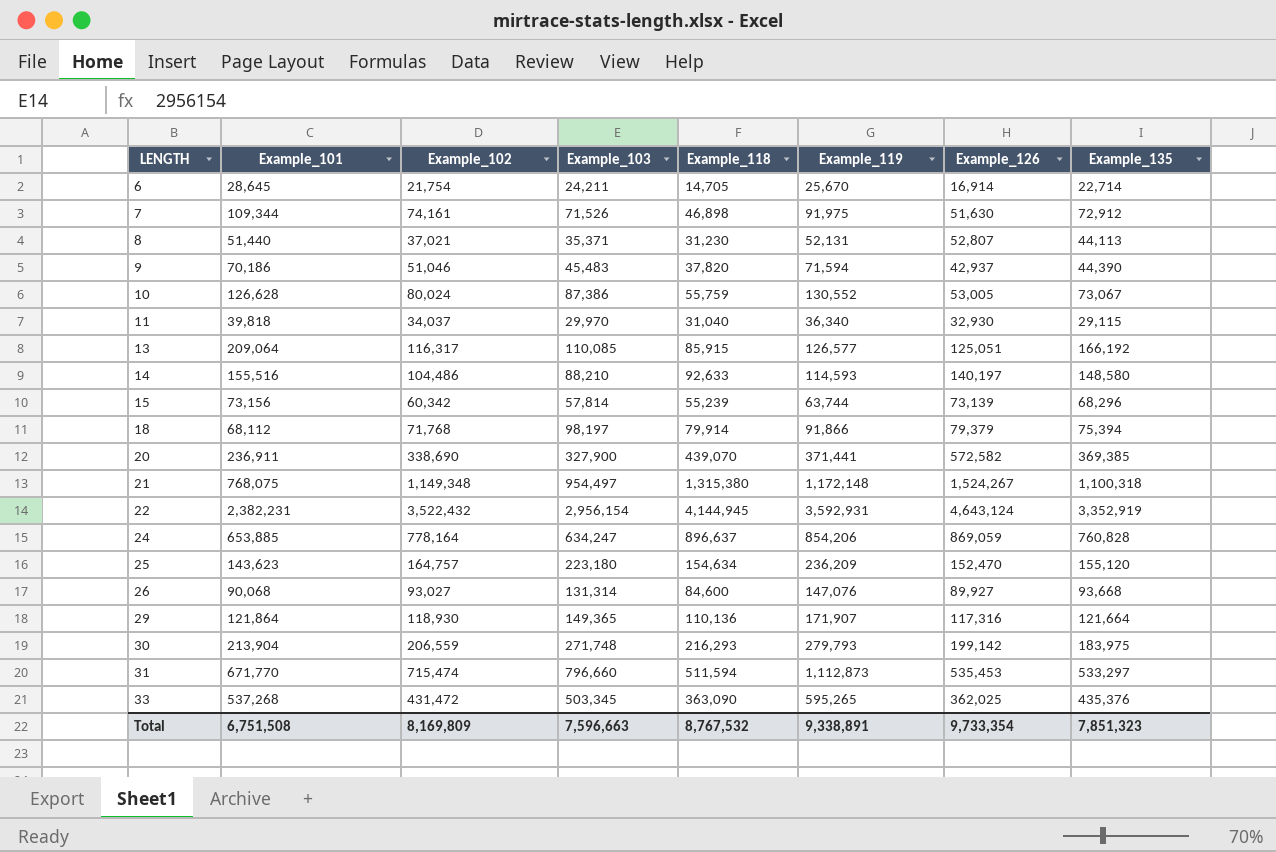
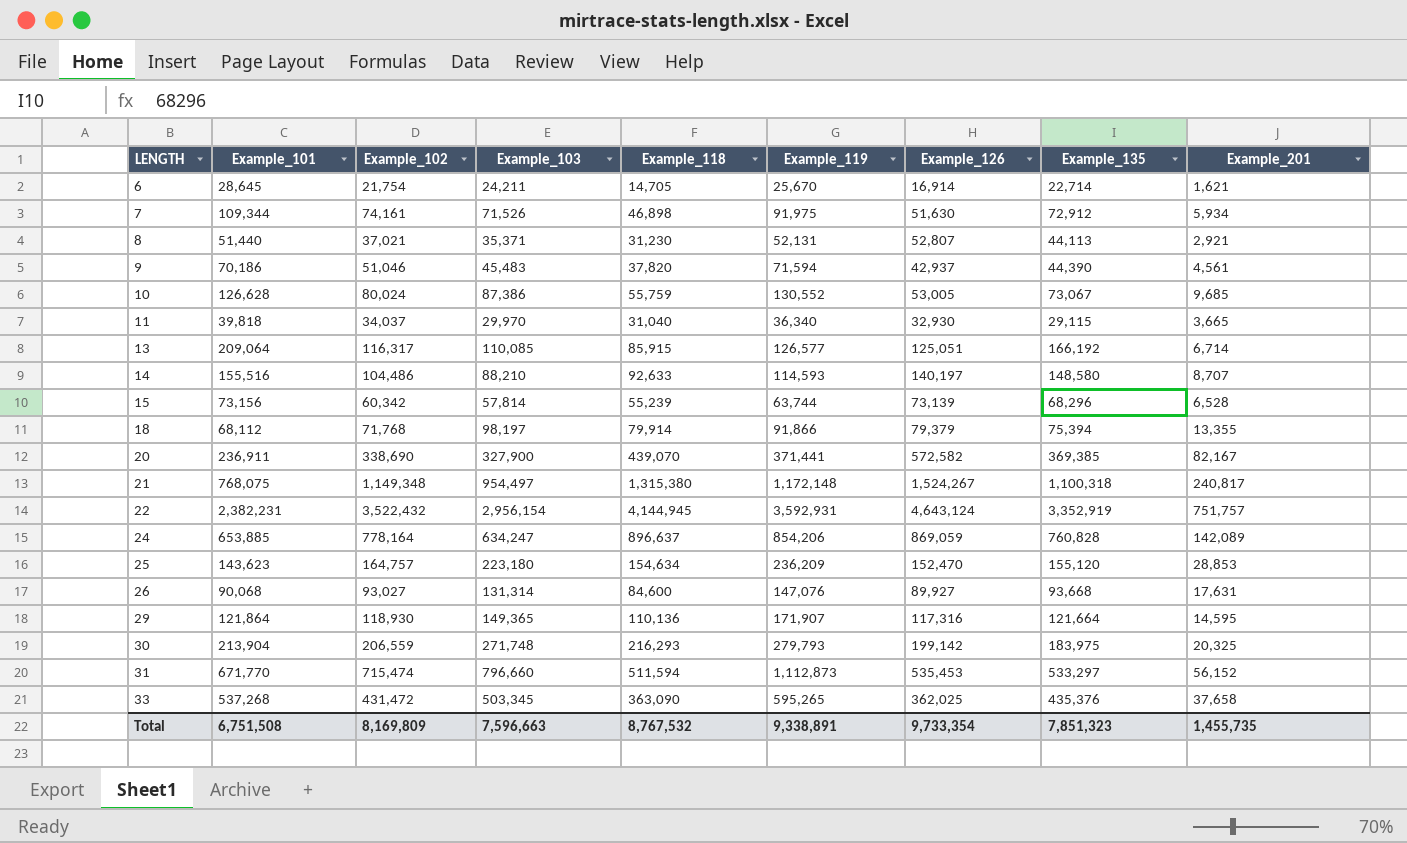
column Example_201 | position: none -> 9

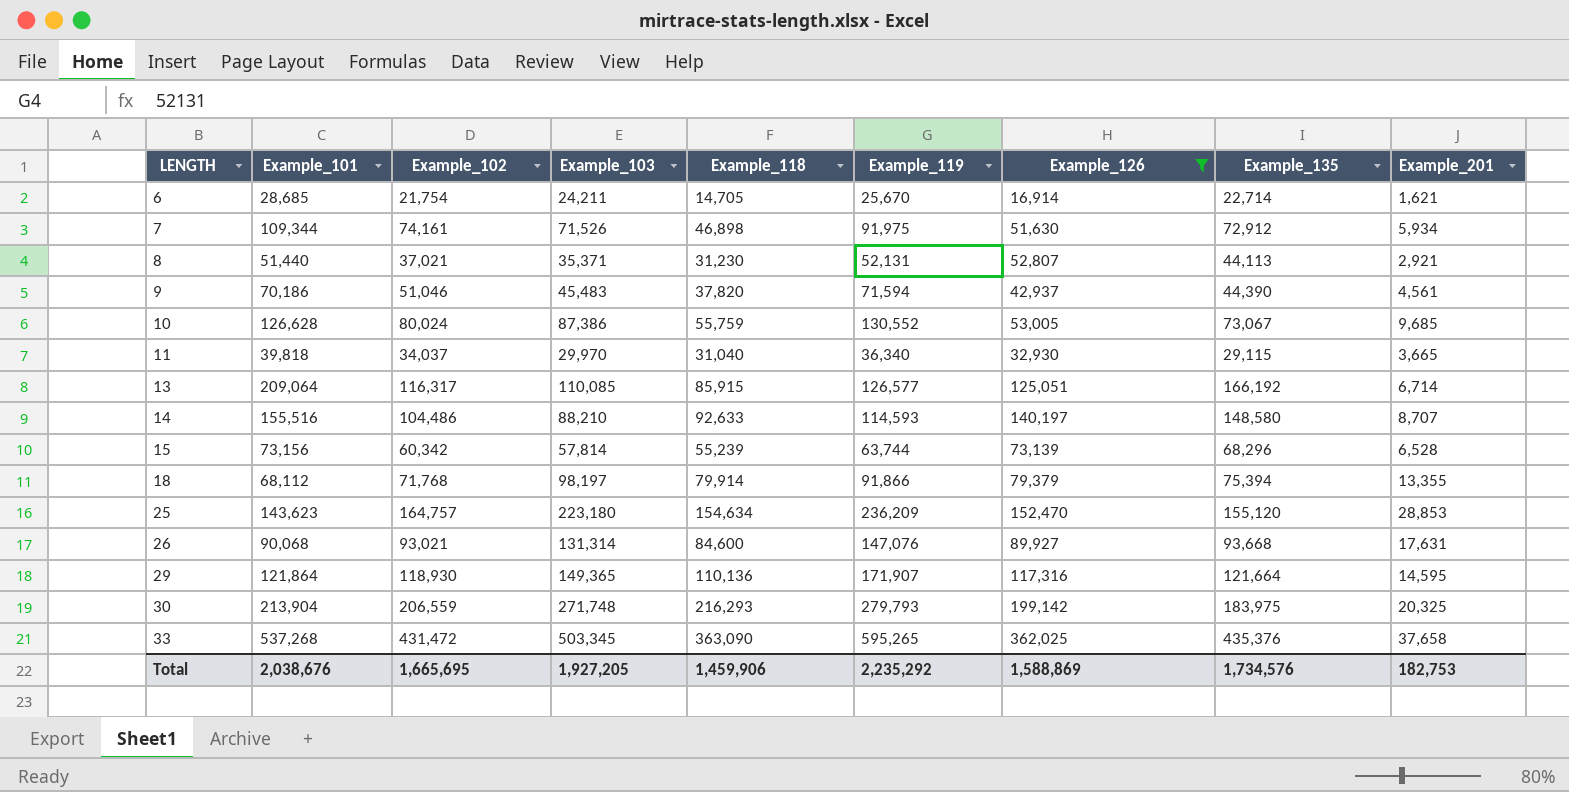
filter: none -> Example_126 <= 362,025
6 | Example_101: 28,645 -> 28,685
26 | Example_102: 93,027 -> 93,021
Total | Example_101: 6,751,508 -> 2,038,676
Total | Example_102: 8,169,809 -> 1,665,695
Total | Example_103: 7,596,663 -> 1,927,205
Total | Example_118: 8,767,532 -> 1,459,906
Total | Example_119: 9,338,891 -> 2,235,292
Total | Example_126: 9,733,354 -> 1,588,869
Total | Example_135: 7,851,323 -> 1,734,576
Total | Example_201: 1,455,735 -> 182,753

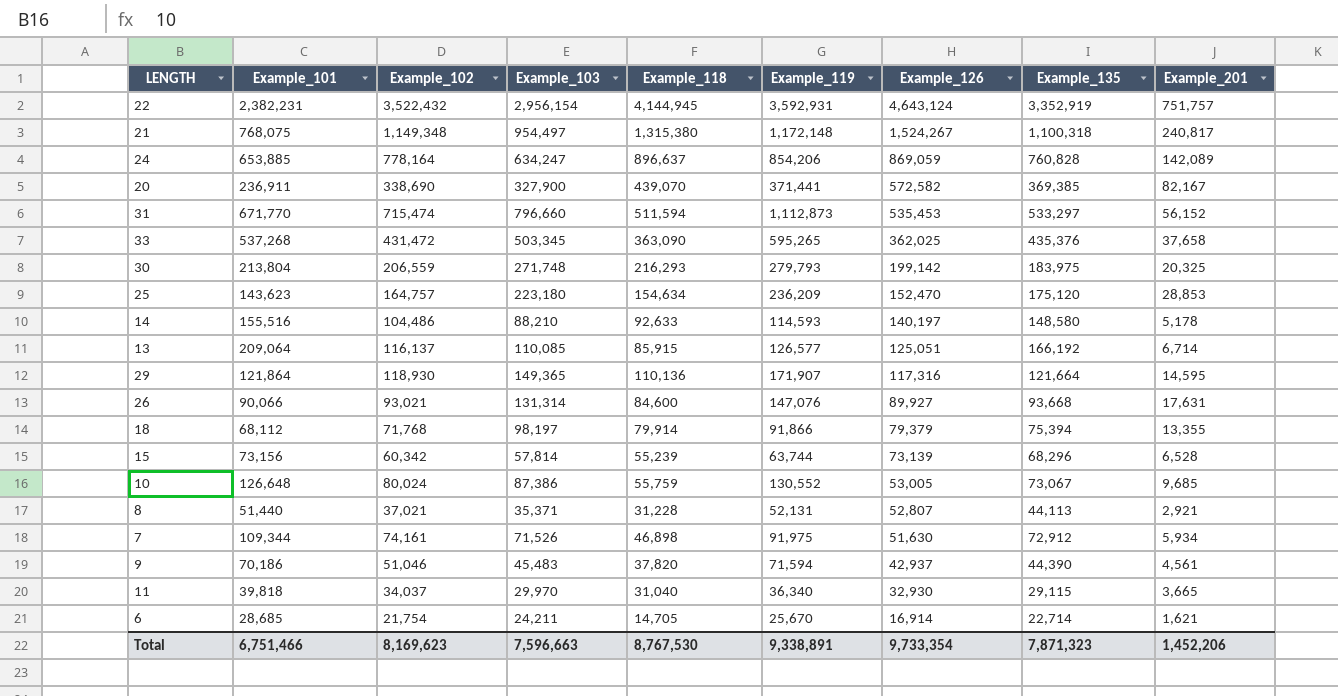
filter: Example_126 <= 362,025 -> none
row order: LENGTH ascending -> Example_126 descending
30 | Example_101: 213,904 -> 213,804
25 | Example_135: 155,120 -> 175,120
14 | Example_201: 8,707 -> 5,178
13 | Example_102: 116,317 -> 116,137
26 | Example_101: 90,068 -> 90,066
10 | Example_101: 126,628 -> 126,648
8 | Example_118: 31,230 -> 31,228
Total | Example_101: 2,038,676 -> 6,751,466
Total | Example_102: 1,665,695 -> 8,169,623
Total | Example_103: 1,927,205 -> 7,596,663
Total | Example_118: 1,459,906 -> 8,767,530
Total | Example_119: 2,235,292 -> 9,338,891
Total | Example_126: 1,588,869 -> 9,733,354
Total | Example_135: 1,734,576 -> 7,871,323
Total | Example_201: 182,753 -> 1,452,206

